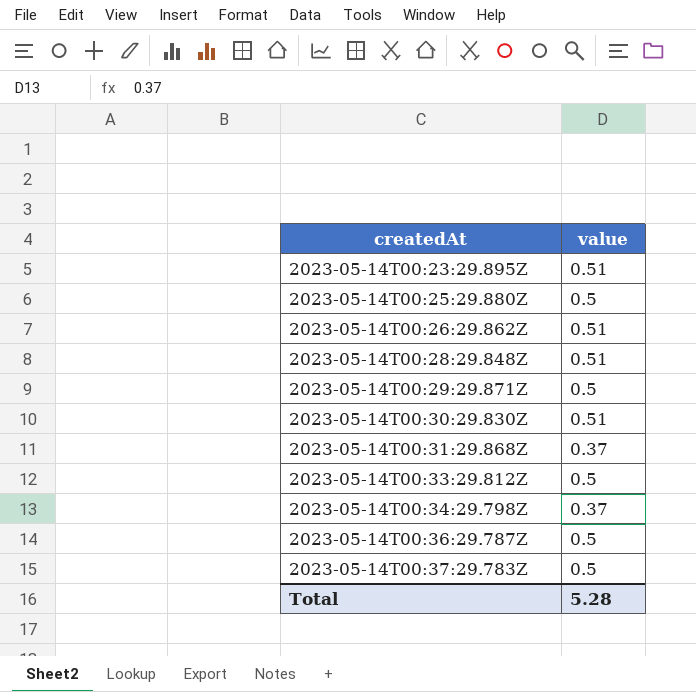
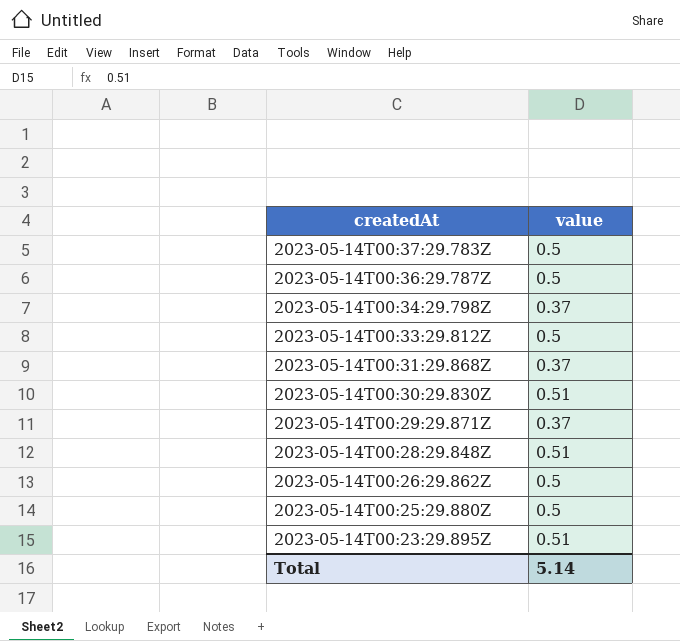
row order: createdAt ascending -> createdAt descending
2023-05-14T00:29:29.871Z | value: 0.5 -> 0.37
2023-05-14T00:26:29.862Z | value: 0.51 -> 0.5
Total | value: 5.28 -> 5.14

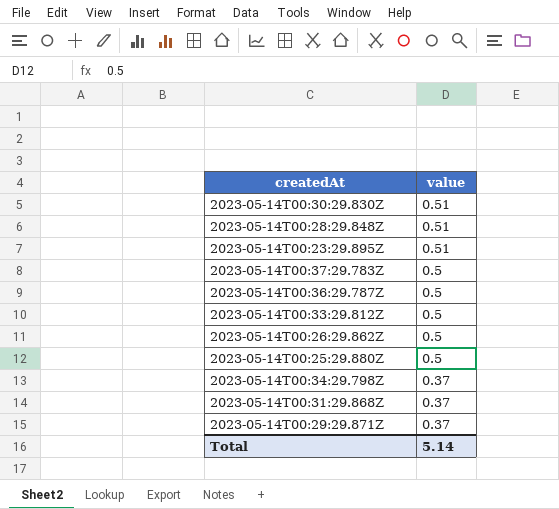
row order: createdAt descending -> value descending

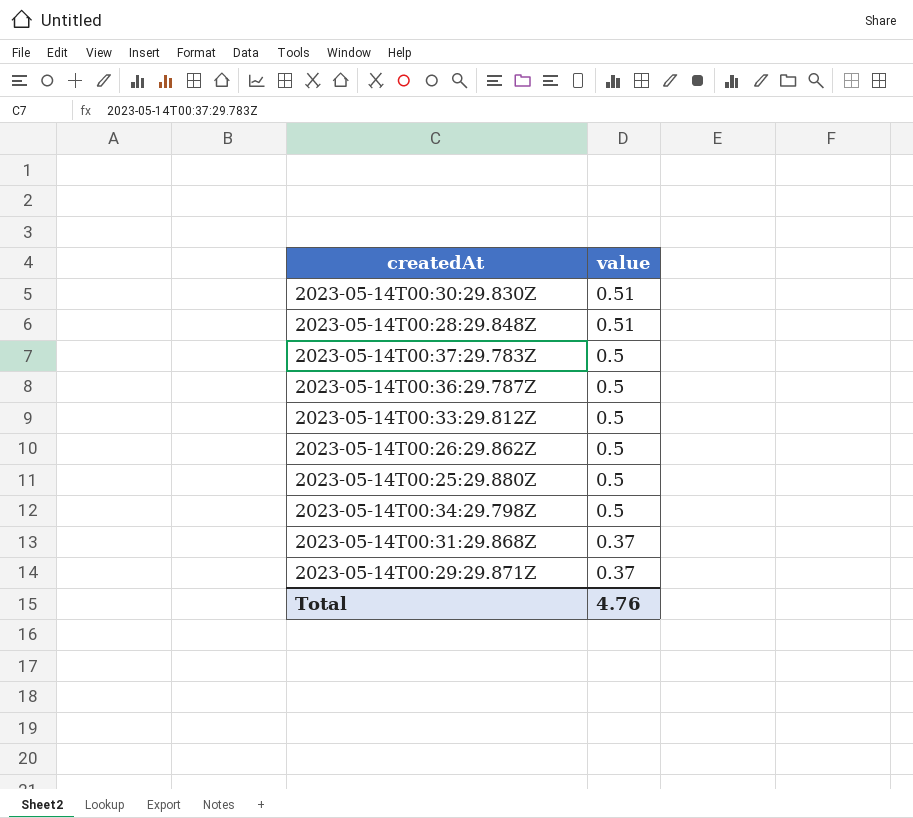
row 2023-05-14T00:23:29.895Z: 0.51 -> none
2023-05-14T00:34:29.798Z | value: 0.37 -> 0.5
Total | value: 5.14 -> 4.76

